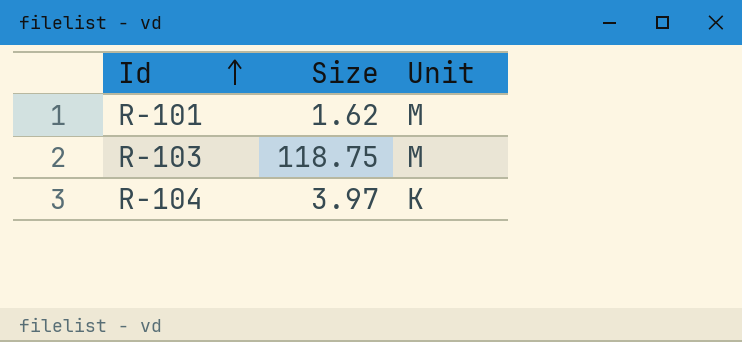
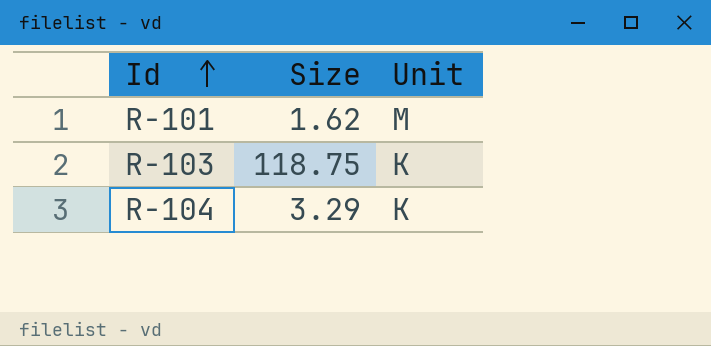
R-103 | Unit: M -> K
R-104 | Size: 3.97 -> 3.29

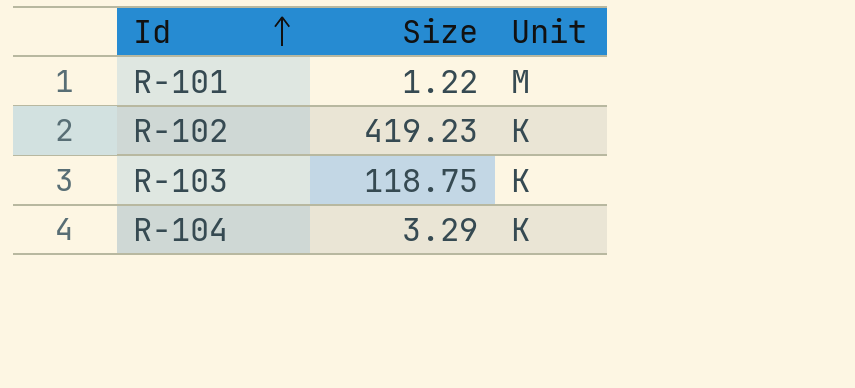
R-101 | Size: 1.62 -> 1.22
row R-102: none -> 419.23 | K

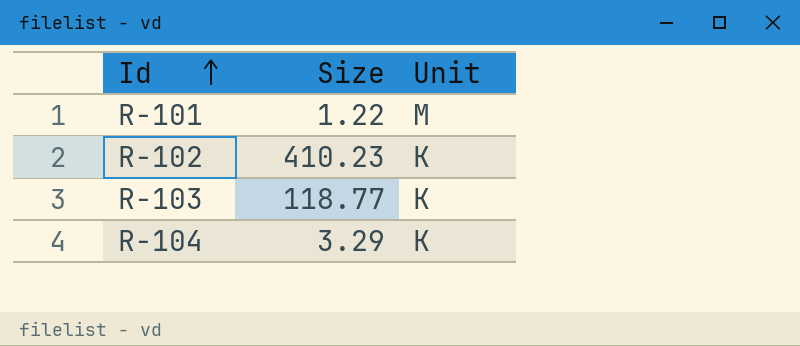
R-102 | Size: 419.23 -> 410.23
R-103 | Size: 118.75 -> 118.77

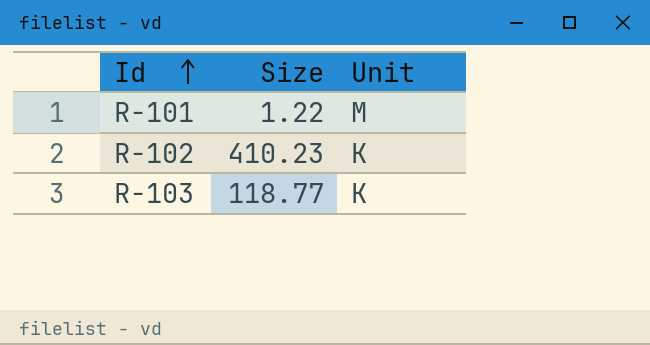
row R-104: 3.29 | K -> none

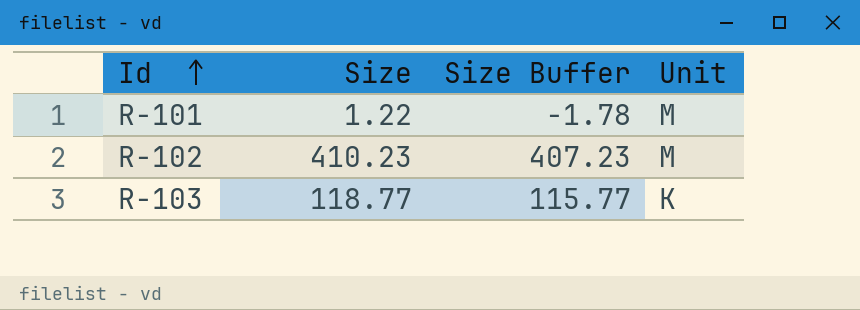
column Size Buffer | formula: none -> [Size] - 3
R-102 | Unit: K -> M

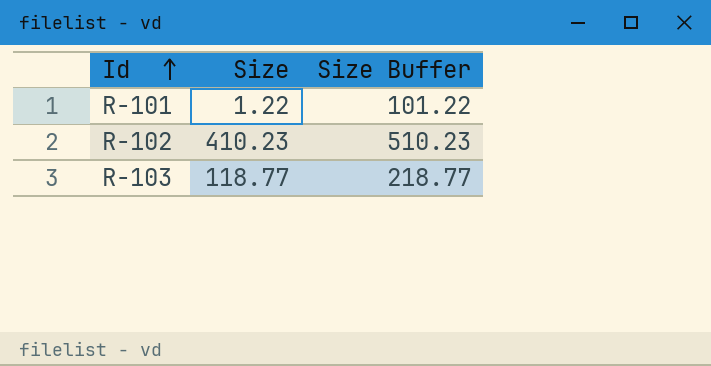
column Unit | position: 4 -> none
column Size Buffer | formula: [Size] - 3 -> [Size] + 100

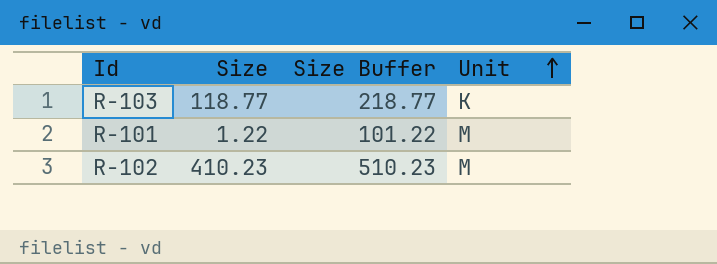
row order: Id ascending -> Unit ascending
column Unit | position: none -> 4

